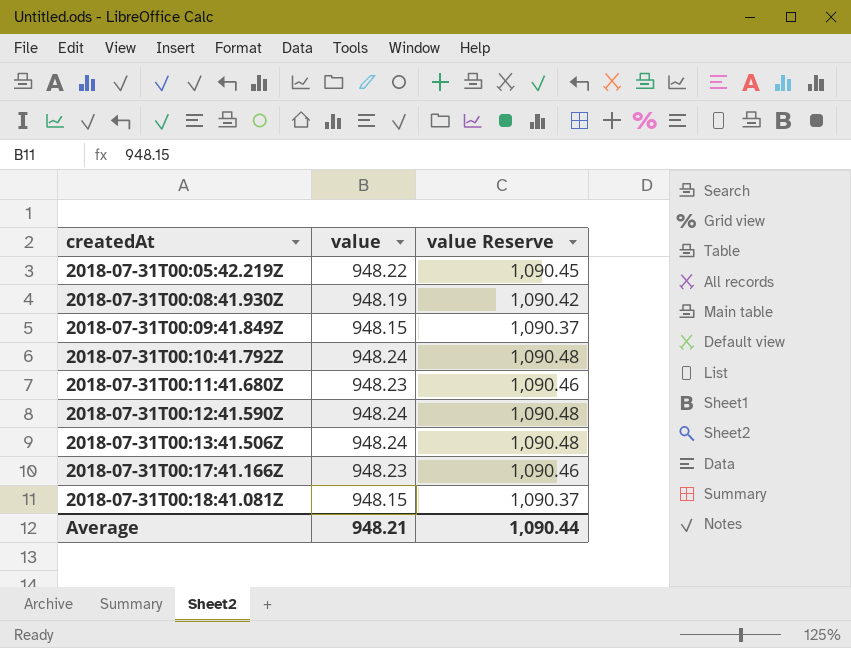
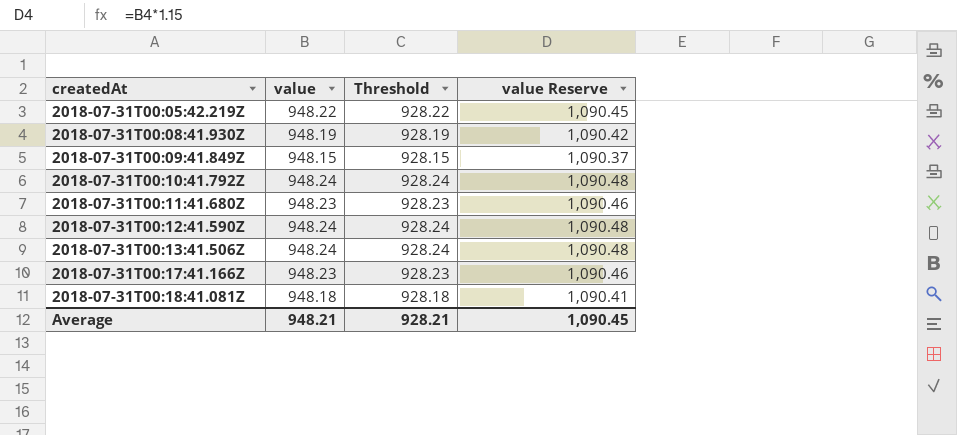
column Threshold | formula: none -> [value] - 20
2018-07-31T00:18:41.081Z | value: 948.15 -> 948.18
2018-07-31T00:18:41.081Z | value Reserve: 1,090.37 -> 1,090.41
Average | value Reserve: 1,090.44 -> 1,090.45

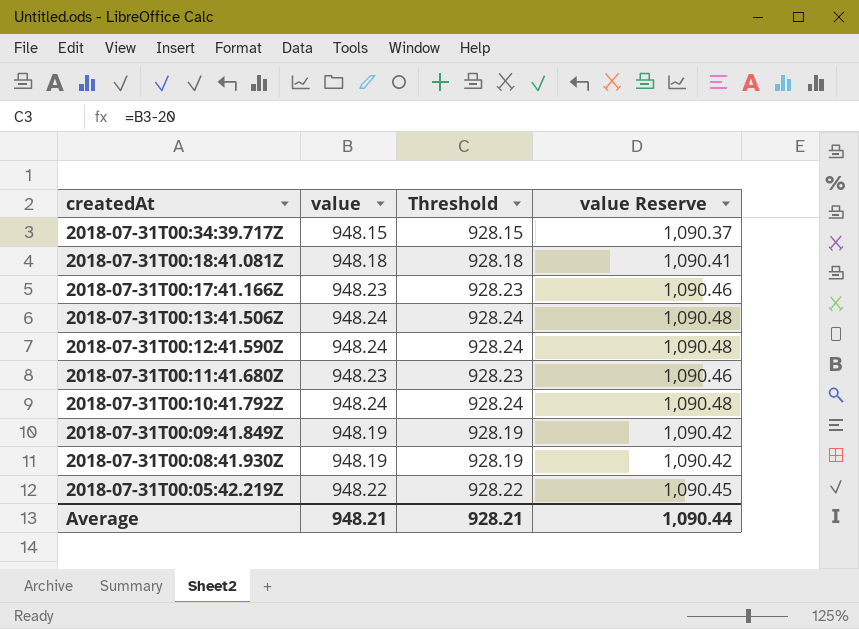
row order: createdAt ascending -> createdAt descending
row 2018-07-31T00:34:39.717Z: none -> 948.15 | 928.15 | 1,090.37
2018-07-31T00:09:41.849Z | value: 948.15 -> 948.19
2018-07-31T00:09:41.849Z | Threshold: 928.15 -> 928.19
2018-07-31T00:09:41.849Z | value Reserve: 1,090.37 -> 1,090.42
Average | value Reserve: 1,090.45 -> 1,090.44

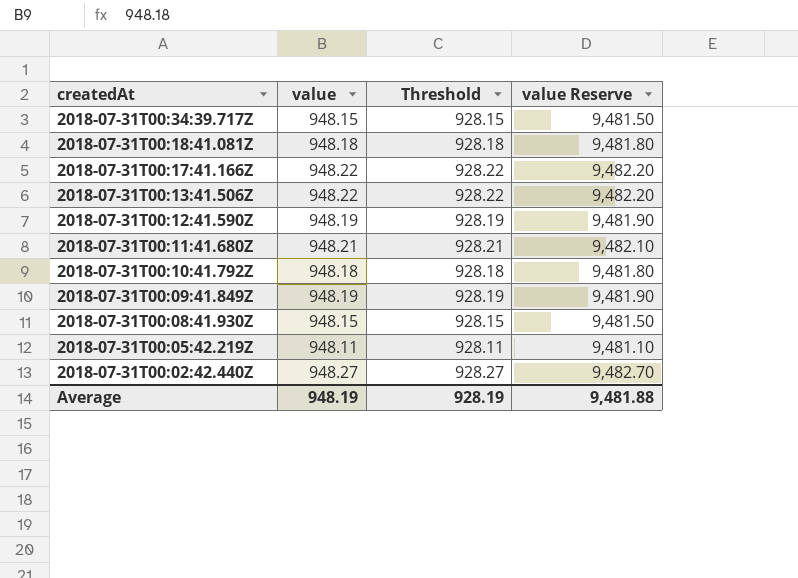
column value Reserve | formula: [value] * 1.15 -> [value] * 10
2018-07-31T00:17:41.166Z | value: 948.23 -> 948.22
2018-07-31T00:17:41.166Z | Threshold: 928.23 -> 928.22
2018-07-31T00:13:41.506Z | value: 948.24 -> 948.22
2018-07-31T00:13:41.506Z | Threshold: 928.24 -> 928.22
2018-07-31T00:12:41.590Z | value: 948.24 -> 948.19
2018-07-31T00:12:41.590Z | Threshold: 928.24 -> 928.19
2018-07-31T00:11:41.680Z | value: 948.23 -> 948.21
2018-07-31T00:11:41.680Z | Threshold: 928.23 -> 928.21
2018-07-31T00:10:41.792Z | value: 948.24 -> 948.18
2018-07-31T00:10:41.792Z | Threshold: 928.24 -> 928.18
2018-07-31T00:08:41.930Z | value: 948.19 -> 948.15
2018-07-31T00:08:41.930Z | Threshold: 928.19 -> 928.15
2018-07-31T00:05:42.219Z | value: 948.22 -> 948.11
2018-07-31T00:05:42.219Z | Threshold: 928.22 -> 928.11
row 2018-07-31T00:02:42.440Z: none -> 948.27 | 928.27 | 9,482.70
Average | value: 948.21 -> 948.19
Average | Threshold: 928.21 -> 928.19
Average | value Reserve: 1,090.44 -> 9,481.88

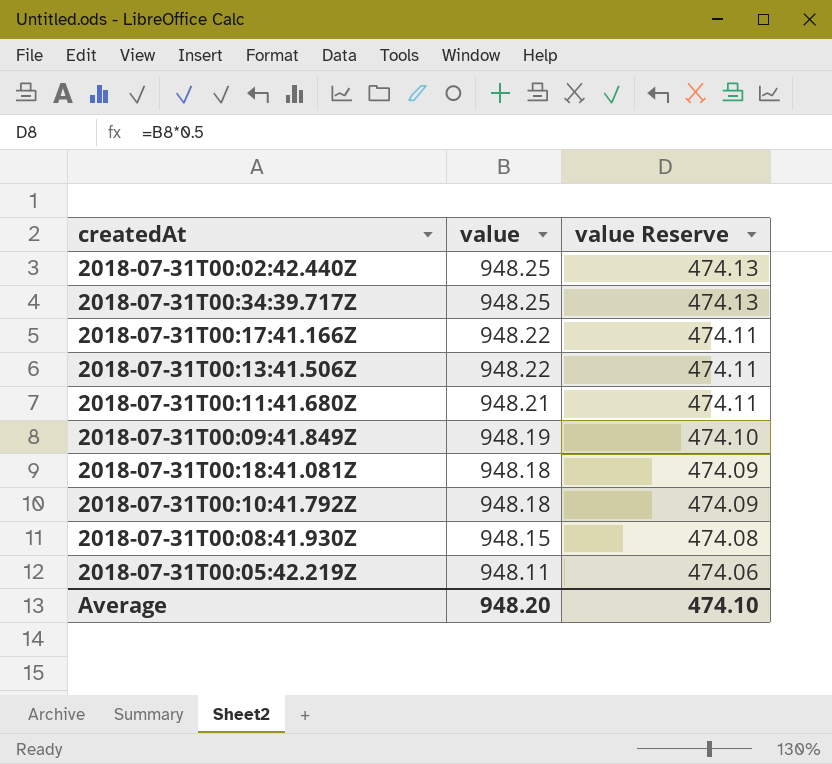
row order: createdAt descending -> value descending
column Threshold | formula: [value] - 20 -> none
column value Reserve | formula: [value] * 10 -> [value] * 0.5
row 2018-07-31T00:12:41.590Z: 948.19 | 928.19 | 9,481.90 -> none
2018-07-31T00:02:42.440Z | value: 948.27 -> 948.25
2018-07-31T00:34:39.717Z | value: 948.15 -> 948.25
Average | value: 948.19 -> 948.20
Average | value Reserve: 9,481.88 -> 474.10

